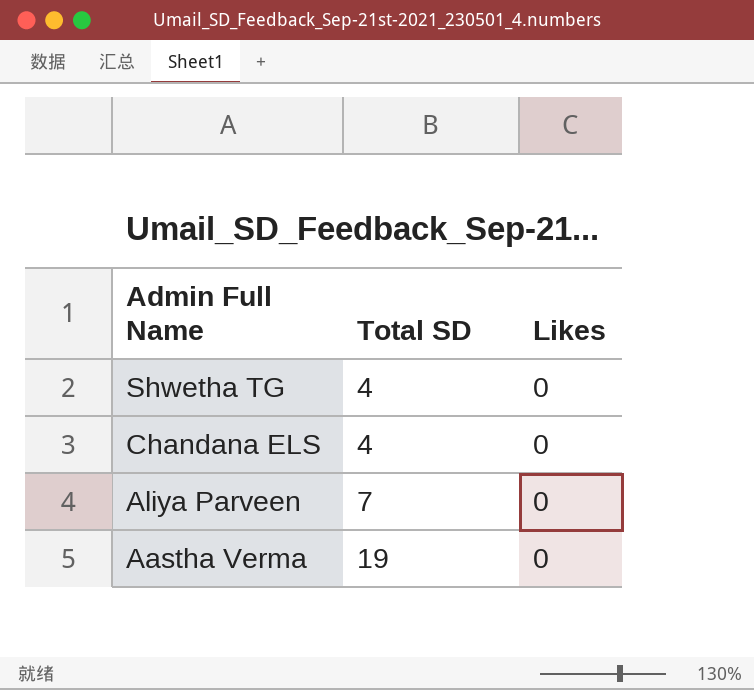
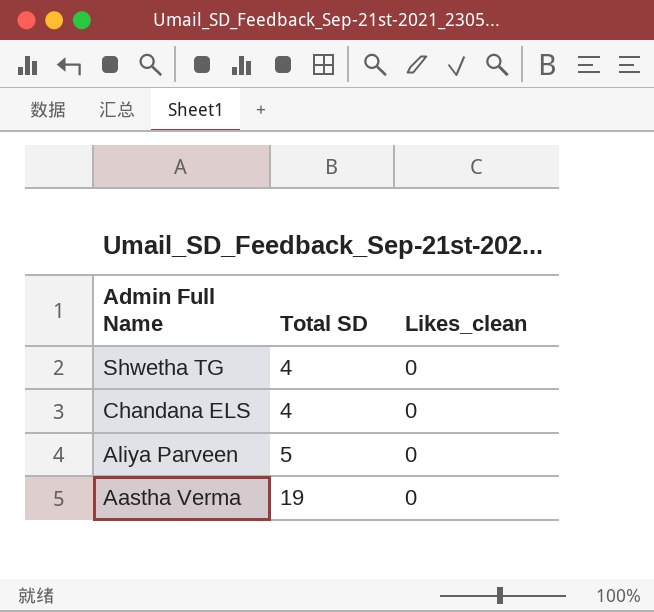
column name: Likes -> Likes_clean
Aliya Parveen | Total SD: 7 -> 5

